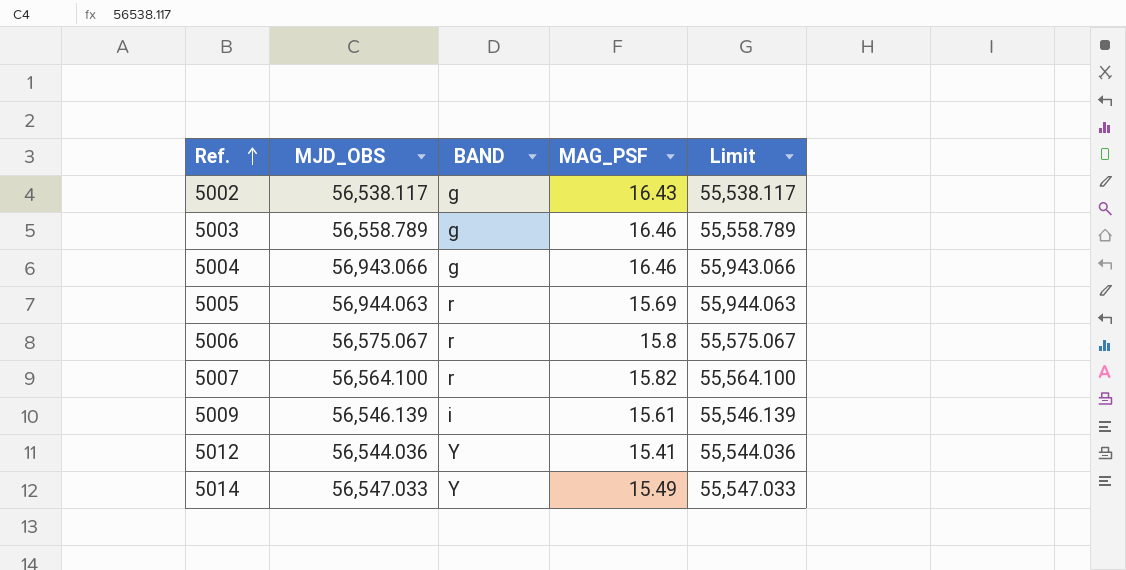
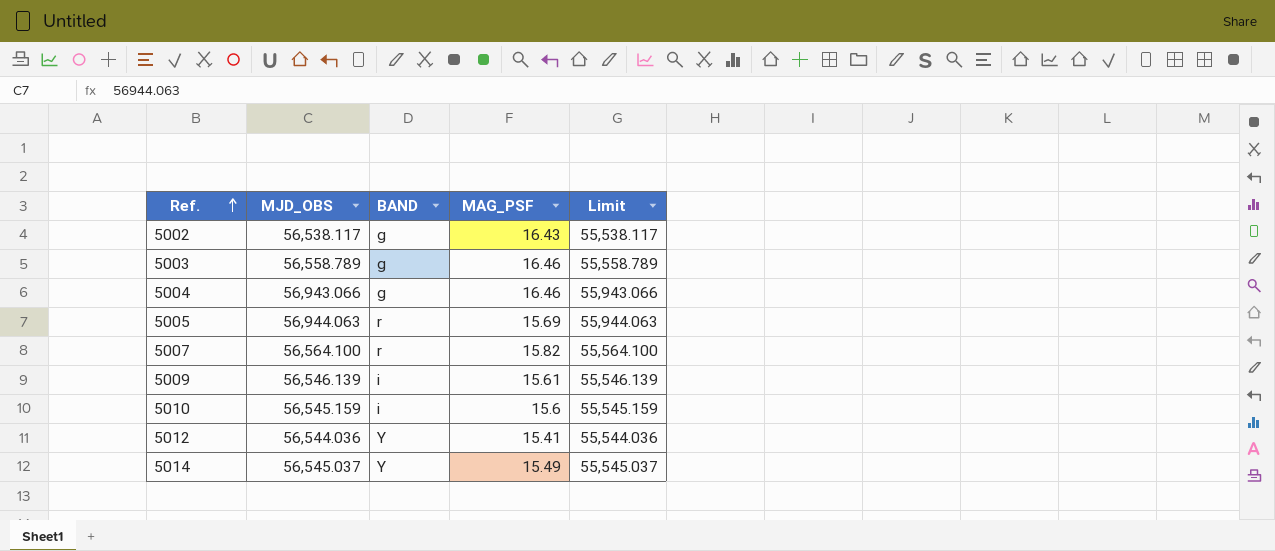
row 5006: 56,575.067 | r | 15.8 | 55,575.067 -> none
row 5010: none -> 56,545.159 | i | 15.6 | 55,545.159
5014 | MJD_OBS: 56,547.033 -> 56,545.037
5014 | Limit: 55,547.033 -> 55,545.037

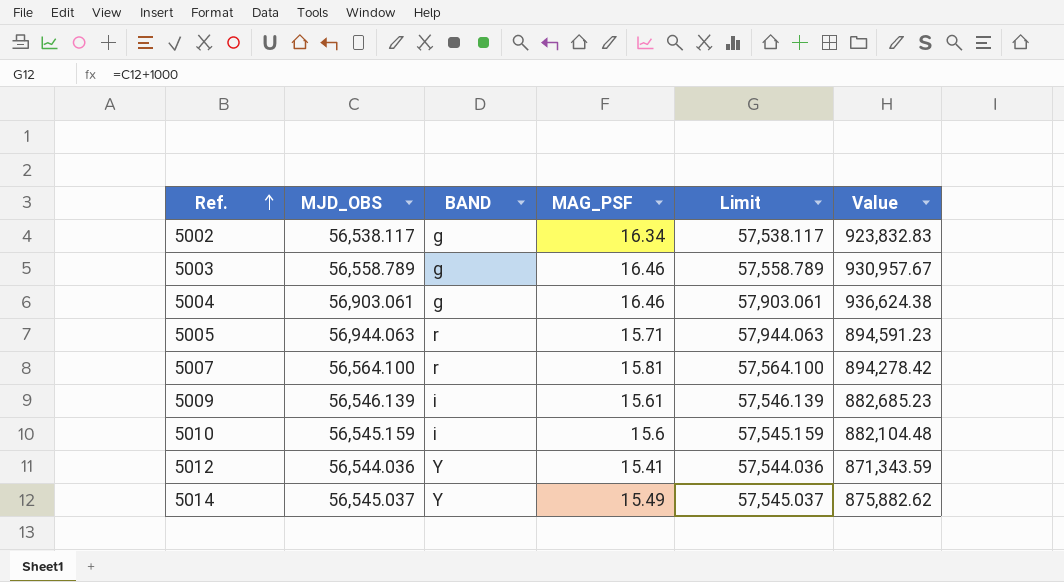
column Limit | formula: [MJD_OBS] - 1000 -> [MJD_OBS] + 1000
column Value | formula: none -> [MJD_OBS] * [MAG_PSF]
5002 | MAG_PSF: 16.43 -> 16.34
5004 | MJD_OBS: 56,943.066 -> 56,903.061
5005 | MAG_PSF: 15.69 -> 15.71
5007 | MAG_PSF: 15.82 -> 15.81

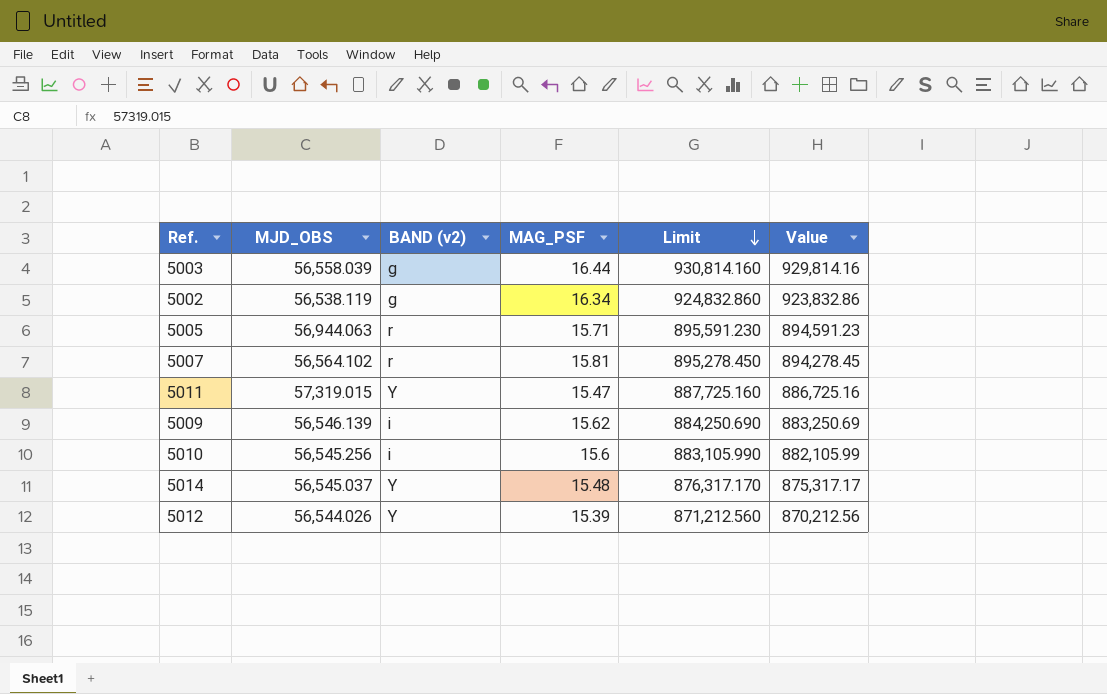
row order: Ref. ascending -> Limit descending
column name: BAND -> BAND (v2)
column Limit | formula: [MJD_OBS] + 1000 -> [Value] + 1000
row 5004: 56,903.061 | g | 16.46 | 57,903.061 | 936,624.38 -> none
5003 | MJD_OBS: 56,558.789 -> 56,558.039
5003 | MAG_PSF: 16.46 -> 16.44
5003 | Value: 930,957.67 -> 929,814.16
5002 | MJD_OBS: 56,538.117 -> 56,538.119
5002 | Value: 923,832.83 -> 923,832.86
5007 | MJD_OBS: 56,564.100 -> 56,564.102
5007 | Value: 894,278.42 -> 894,278.45
row 5011: none -> 57,319.015 | Y | 15.47 | 887,725.160 | 886,725.16
5009 | MAG_PSF: 15.61 -> 15.62
5009 | Value: 882,685.23 -> 883,250.69
5010 | MJD_OBS: 56,545.159 -> 56,545.256
5010 | Value: 882,104.48 -> 882,105.99
5014 | MAG_PSF: 15.49 -> 15.48
5014 | Value: 875,882.62 -> 875,317.17
5012 | MJD_OBS: 56,544.036 -> 56,544.026
5012 | MAG_PSF: 15.41 -> 15.39
5012 | Value: 871,343.59 -> 870,212.56

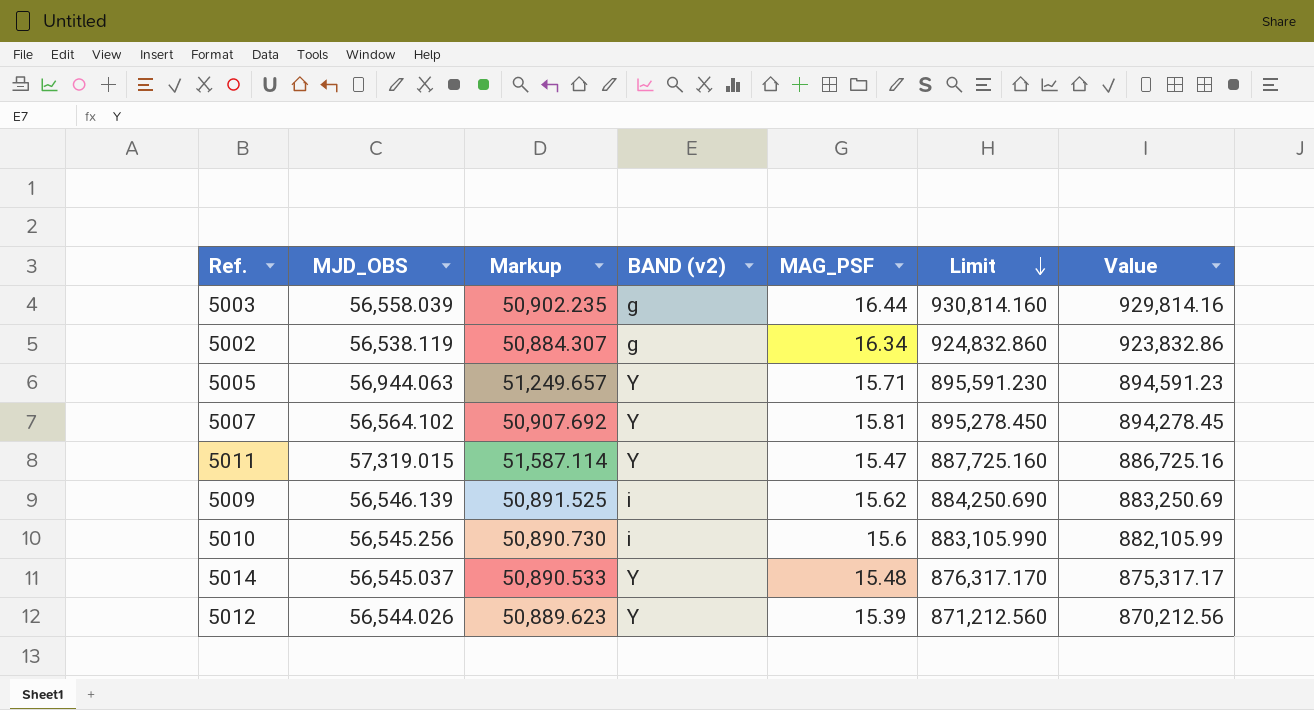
column Markup | formula: none -> [MJD_OBS] * 0.9
5005 | BAND (v2): r -> Y
5007 | BAND (v2): r -> Y

